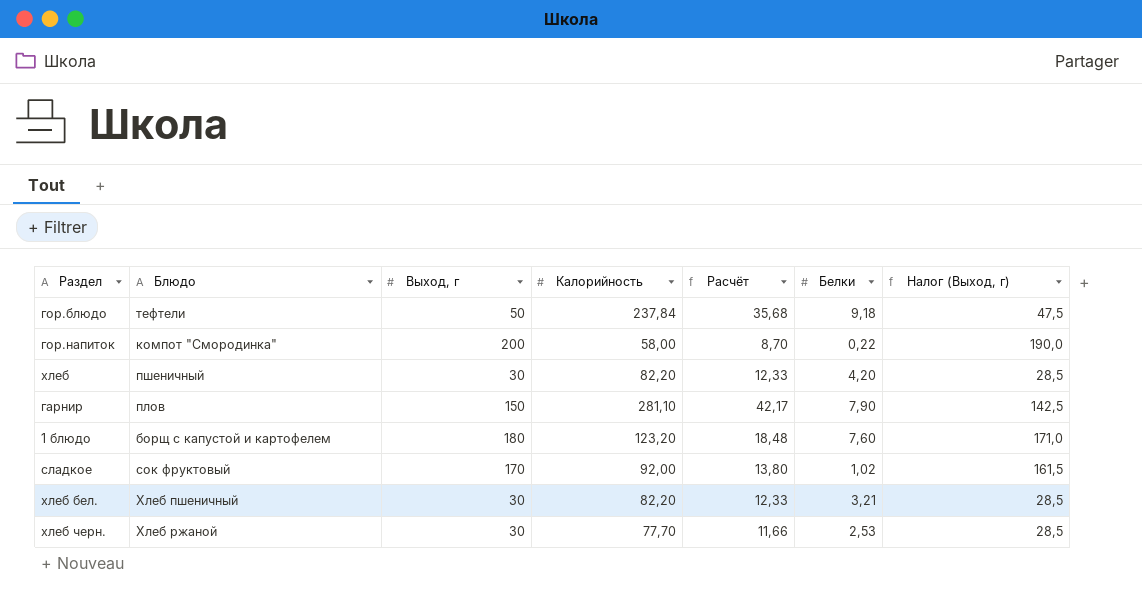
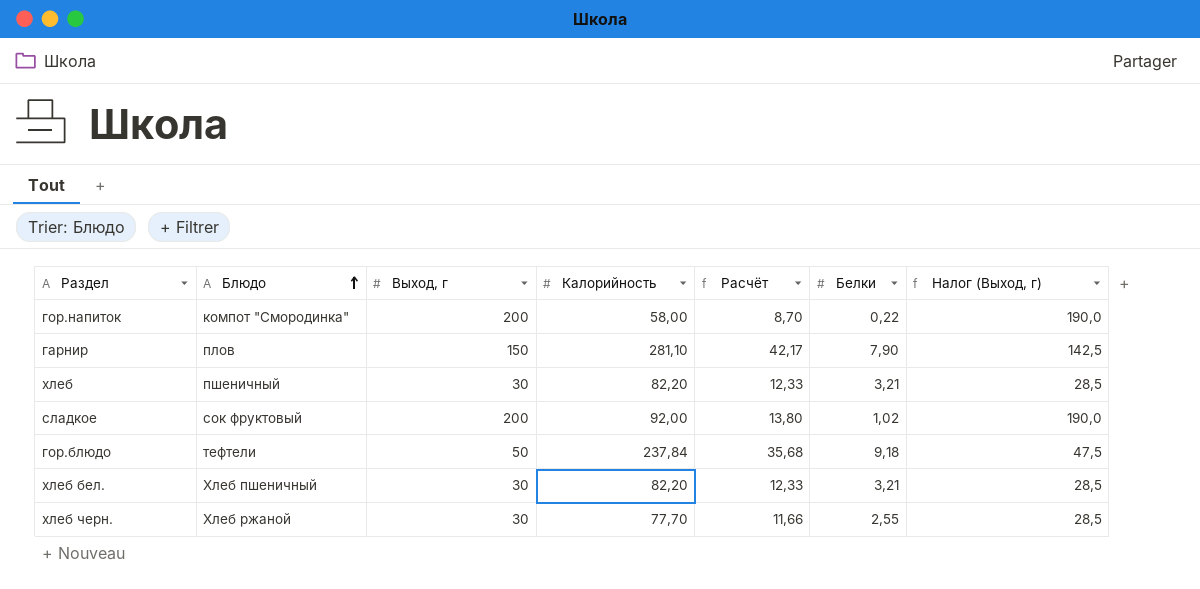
row order: none -> Блюдо ascending
row 1 блюдо: борщ с капустой и картофелем | 180 | 123,20 | 18,48 | 7,60 | 171,0 -> none
хлеб | Белки: 4,20 -> 3,21
сладкое | Выход, г: 170 -> 200
сладкое | Налог (Выход, г): 161,5 -> 190,0
хлеб черн. | Белки: 2,53 -> 2,55

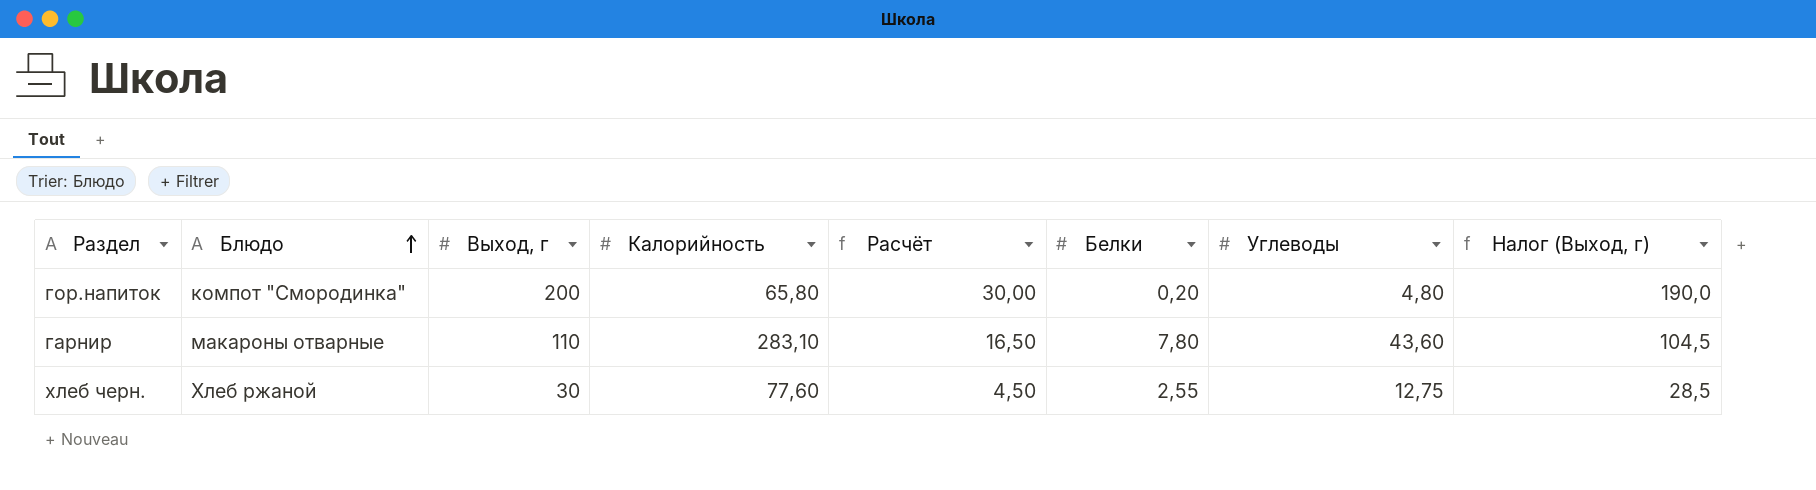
column Расчёт | formula: [Калорийность] * 0,15 -> [Выход, г] * 0,15
column Углеводы | position: none -> 7
row хлеб: пшеничный | 30 | 82,20 | 12,33 | 3,21 | 28,5 -> none
row сладкое: сок фруктовый | 200 | 92,00 | 13,80 | 1,02 | 190,0 -> none
row гор.блюдо: тефтели | 50 | 237,84 | 35,68 | 9,18 | 47,5 -> none
row хлеб бел.: Хлеб пшеничный | 30 | 82,20 | 12,33 | 3,21 | 28,5 -> none
гор.напиток | Калорийность: 58,00 -> 65,80
гор.напиток | Белки: 0,22 -> 0,20
гарнир | Блюдо: плов -> макароны отварные
гарнир | Выход, г: 150 -> 110
гарнир | Калорийность: 281,10 -> 283,10
гарнир | Белки: 7,90 -> 7,80
гарнир | Налог (Выход, г): 142,5 -> 104,5
хлеб черн. | Калорийность: 77,70 -> 77,60

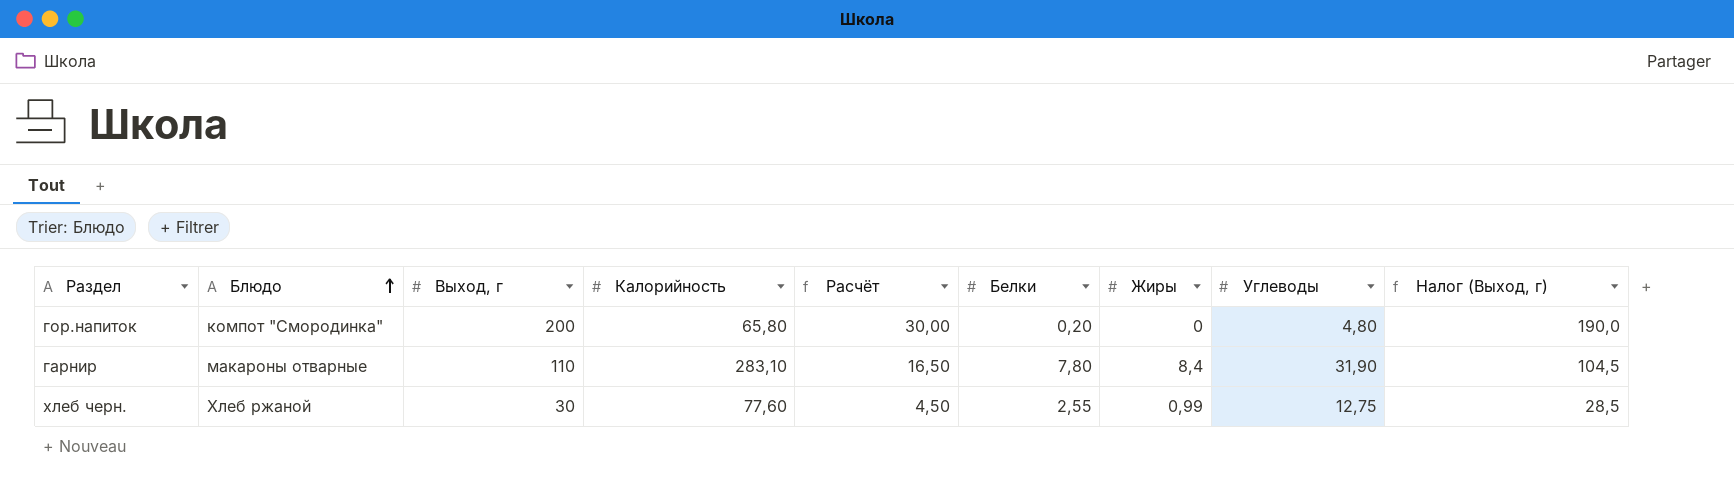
column Жиры | position: none -> 7
гарнир | Углеводы: 43,60 -> 31,90

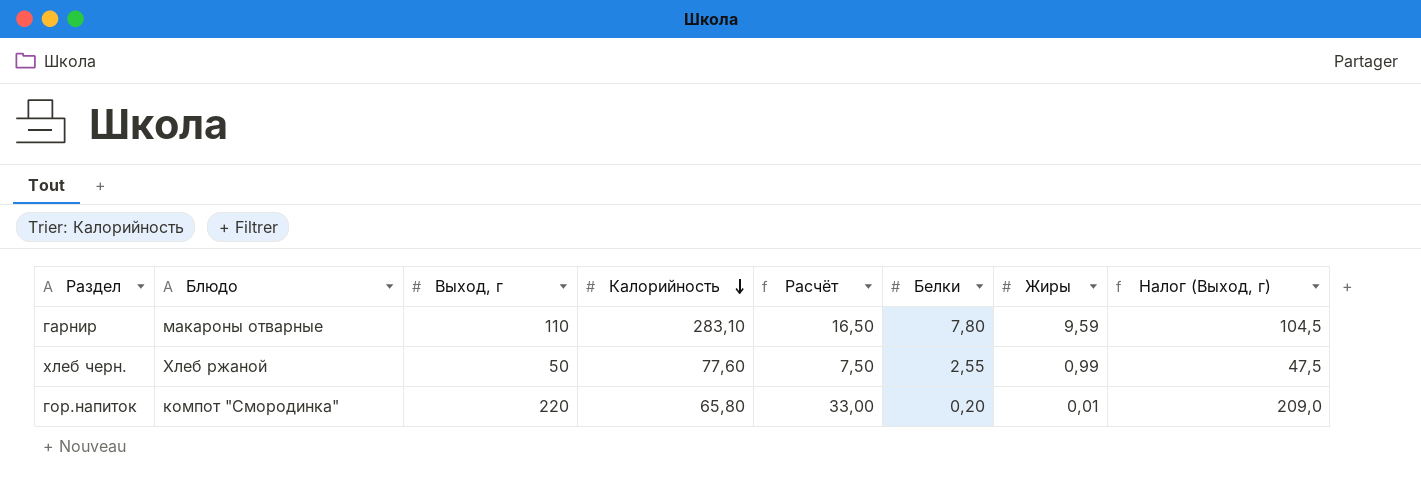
row order: Блюдо ascending -> Калорийность descending
column Углеводы | position: 8 -> none
гарнир | Жиры: 8,4 -> 9,59
хлеб черн. | Выход, г: 30 -> 50
хлеб черн. | Расчёт: 4,50 -> 7,50
хлеб черн. | Налог (Выход, г): 28,5 -> 47,5
гор.напиток | Выход, г: 200 -> 220
гор.напиток | Расчёт: 30,00 -> 33,00
гор.напиток | Жиры: 0 -> 0,01
гор.напиток | Налог (Выход, г): 190,0 -> 209,0

